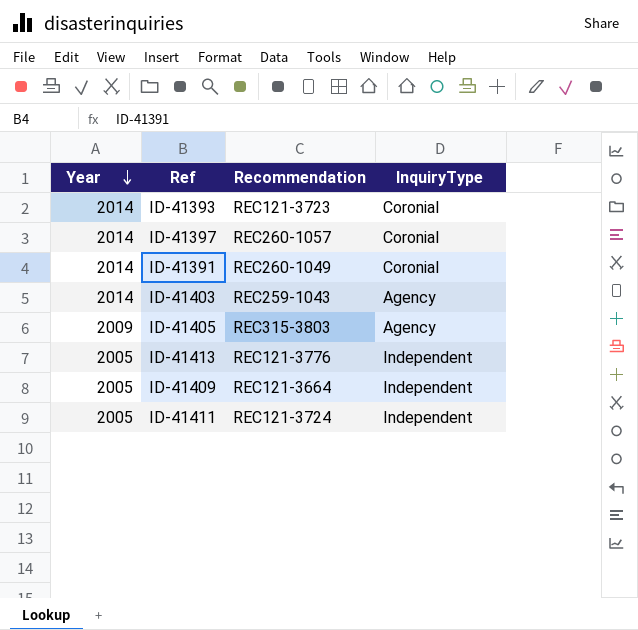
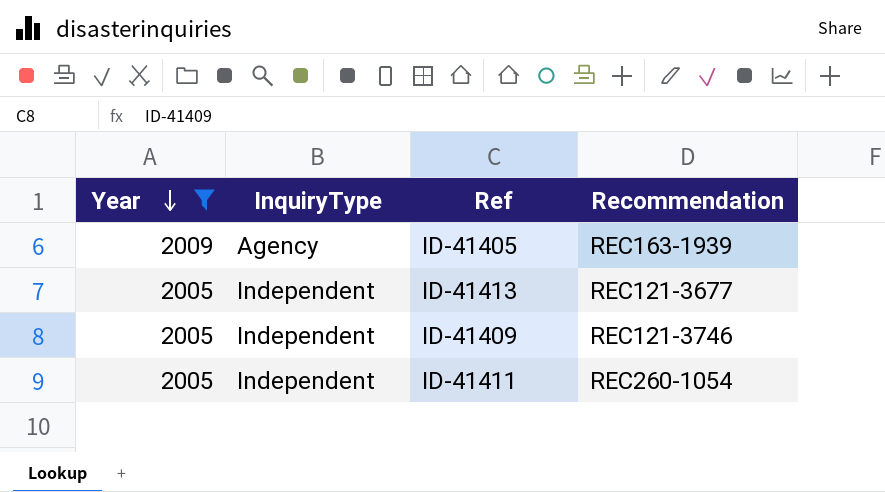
filter: none -> Year != 2014
column InquiryType | position: 4 -> 2
ID-41405 | Recommendation: REC315-3803 -> REC163-1939
ID-41413 | Recommendation: REC121-3776 -> REC121-3677
ID-41409 | Recommendation: REC121-3664 -> REC121-3746
ID-41411 | Recommendation: REC121-3724 -> REC260-1054

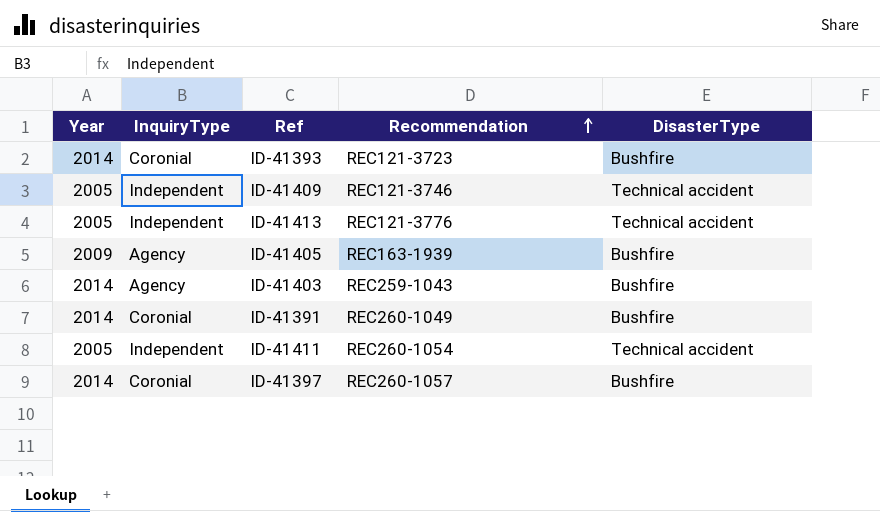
filter: Year != 2014 -> none
row order: Year descending -> Recommendation ascending
column DisasterType | position: none -> 5
ID-41413 | Recommendation: REC121-3677 -> REC121-3776

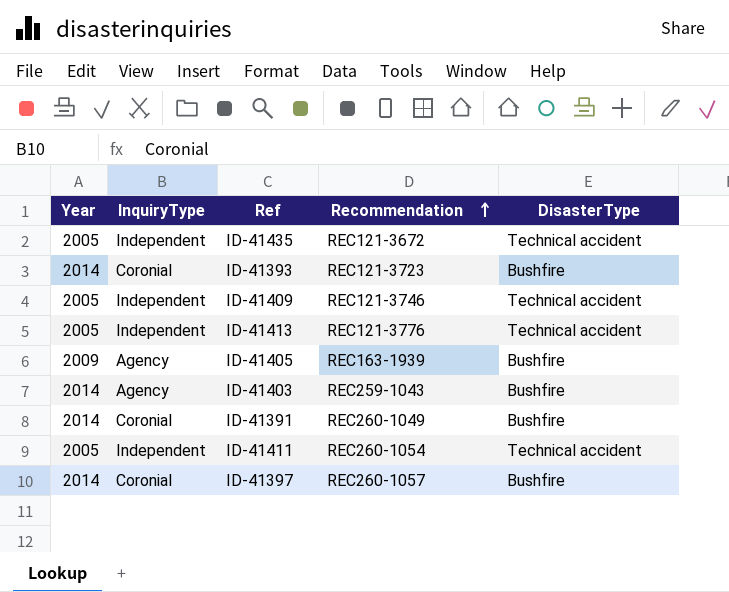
row ID-41435: none -> 2005 | Independent | REC121-3672 | Technical accident

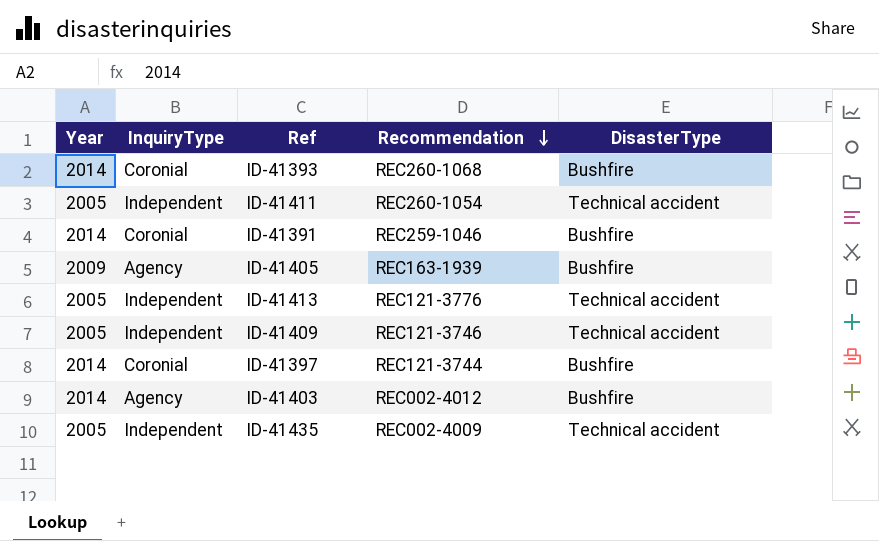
row order: Recommendation ascending -> Recommendation descending
ID-41393 | Recommendation: REC121-3723 -> REC260-1068
ID-41391 | Recommendation: REC260-1049 -> REC259-1046
ID-41397 | Recommendation: REC260-1057 -> REC121-3744
ID-41403 | Recommendation: REC259-1043 -> REC002-4012
ID-41435 | Recommendation: REC121-3672 -> REC002-4009

